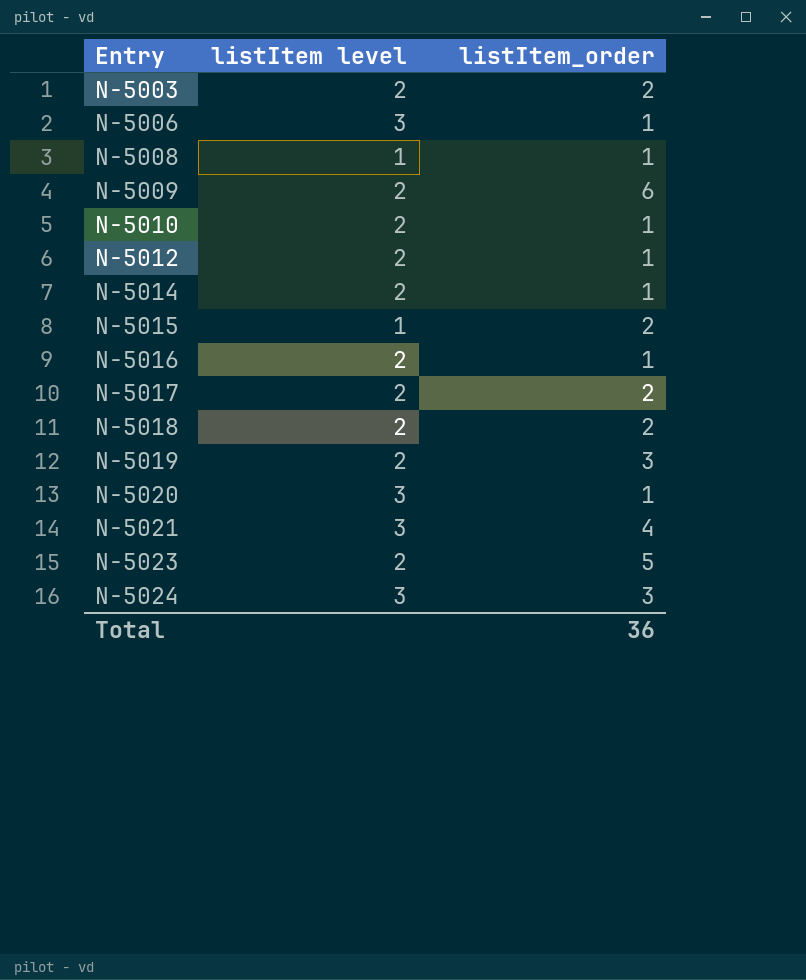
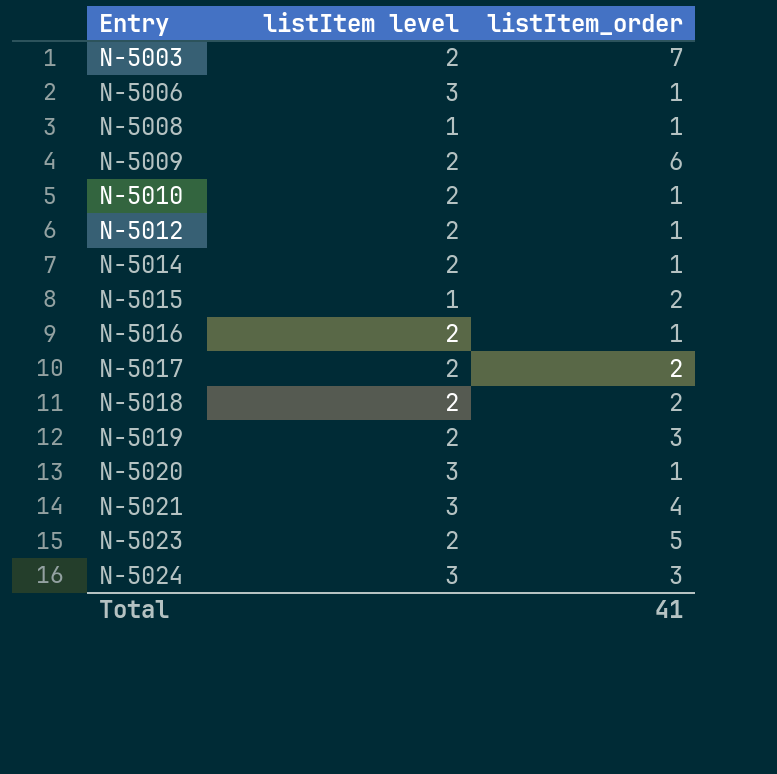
N-5003 | listItem_order: 2 -> 7
Total | listItem_order: 36 -> 41

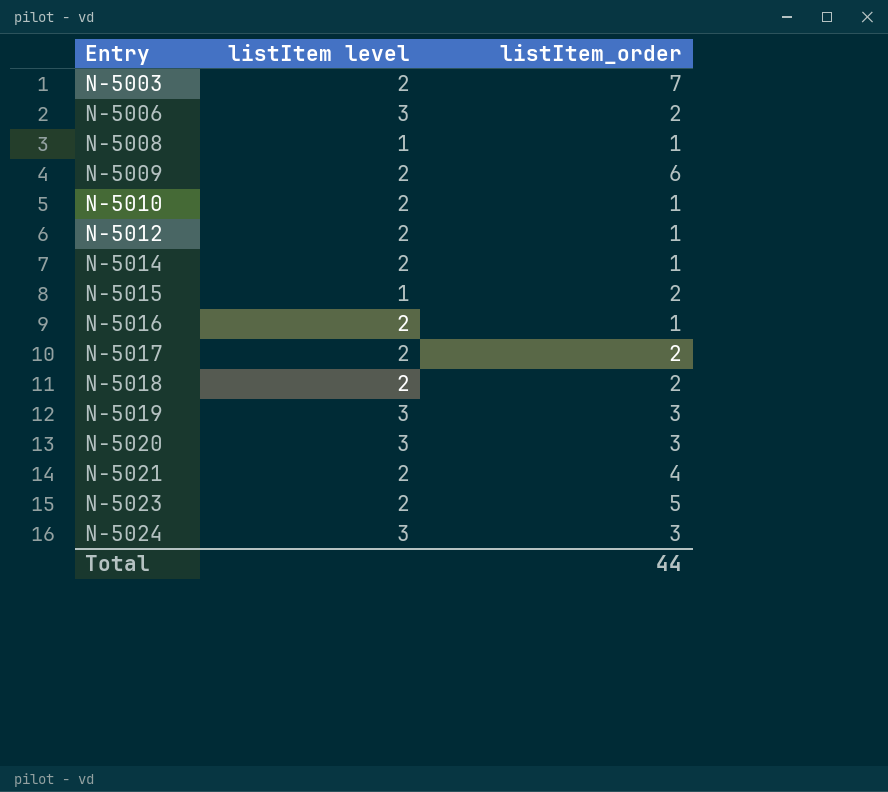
N-5006 | listItem_order: 1 -> 2
N-5019 | listItem level: 2 -> 3
N-5020 | listItem_order: 1 -> 3
N-5021 | listItem level: 3 -> 2
Total | listItem_order: 41 -> 44

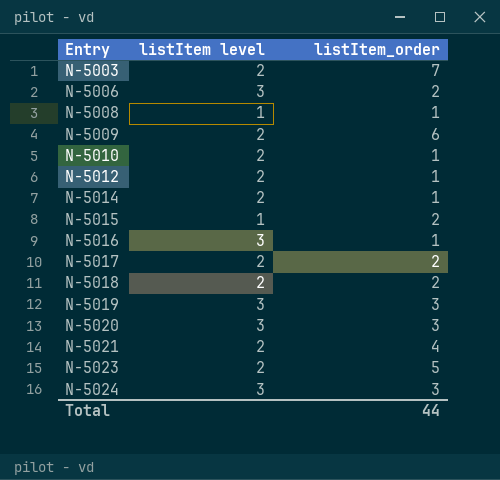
N-5016 | listItem level: 2 -> 3

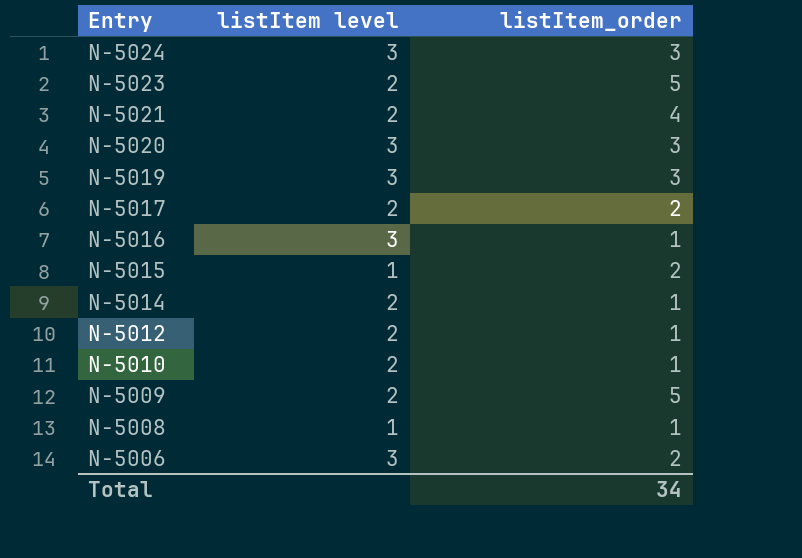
row order: Entry ascending -> Entry descending
row N-5003: 2 | 7 -> none
row N-5018: 2 | 2 -> none
N-5009 | listItem_order: 6 -> 5
Total | listItem_order: 44 -> 34

